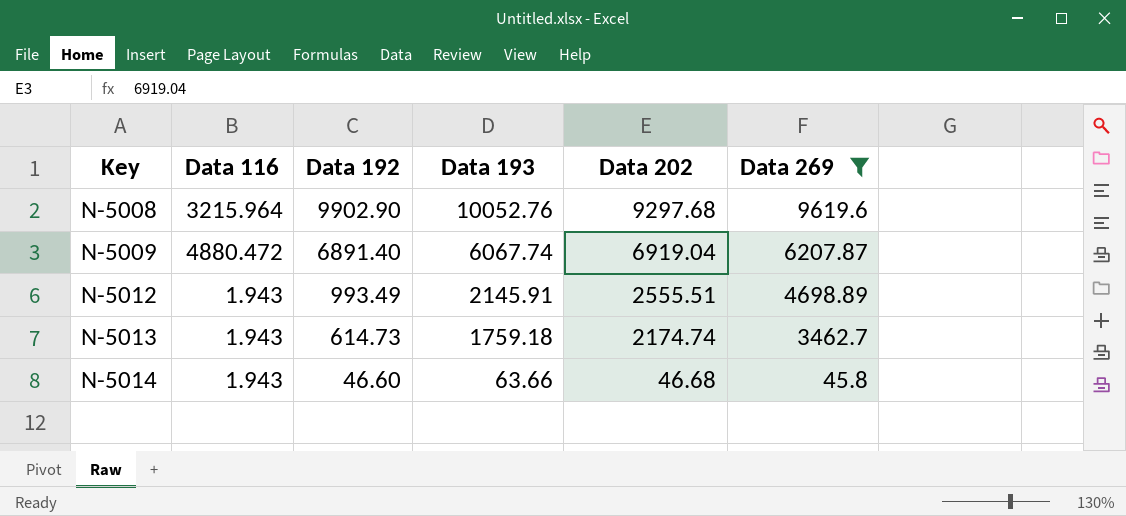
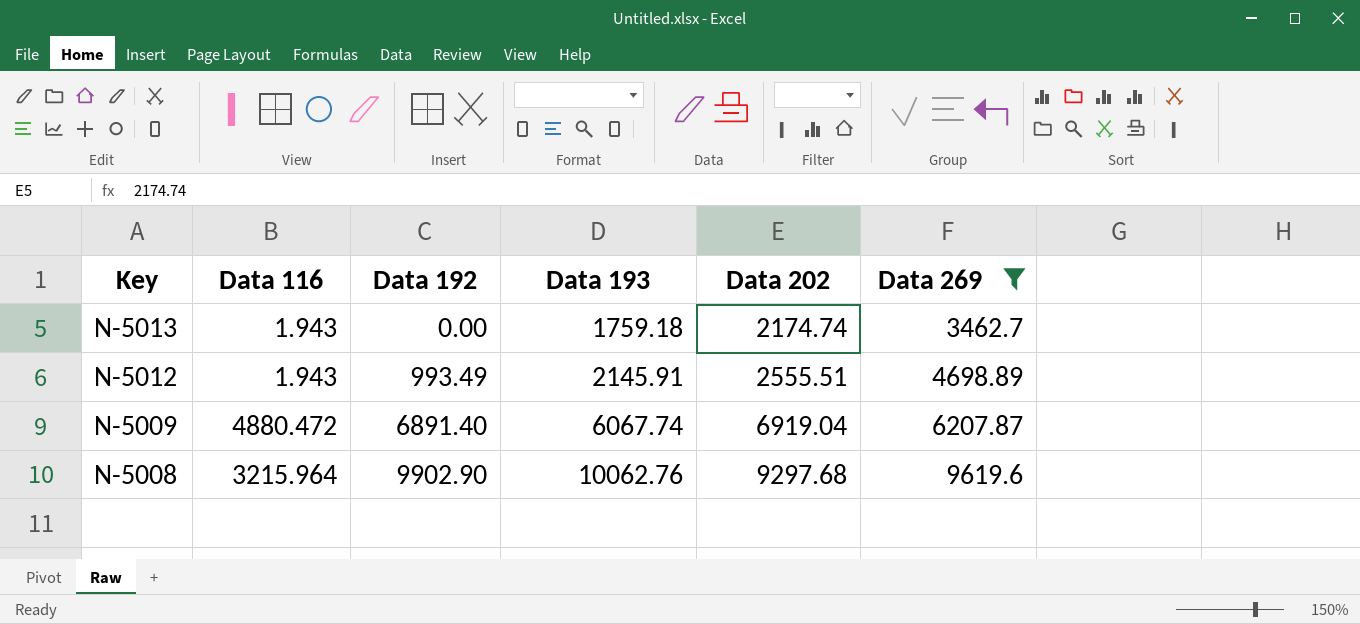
row order: Key ascending -> Key descending
row N-5014: 1.943 | 46.60 | 63.66 | 46.68 | 45.8 -> none
N-5013 | Data 192: 614.73 -> 0.00
N-5008 | Data 193: 10052.76 -> 10062.76

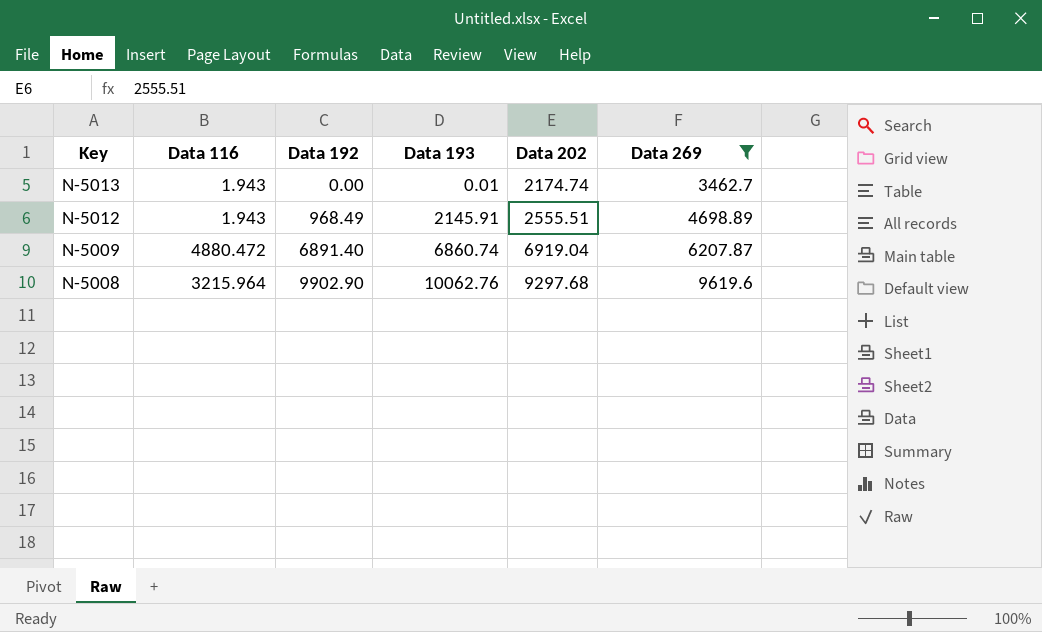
N-5013 | Data 193: 1759.18 -> 0.01
N-5012 | Data 192: 993.49 -> 968.49
N-5009 | Data 193: 6067.74 -> 6860.74

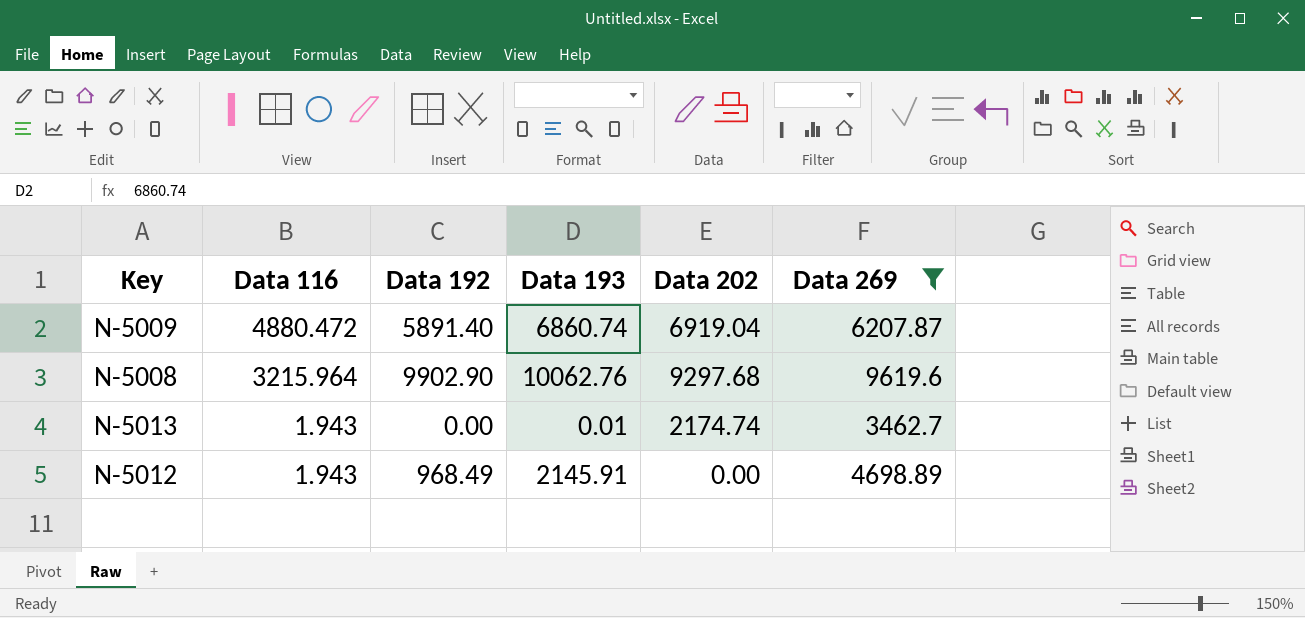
row order: Key descending -> Data 116 descending
N-5009 | Data 192: 6891.40 -> 5891.40
N-5012 | Data 202: 2555.51 -> 0.00

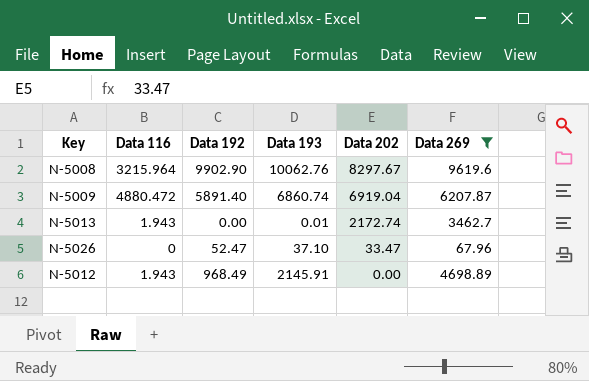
row order: Data 116 descending -> Data 202 descending
N-5008 | Data 202: 9297.68 -> 8297.67
N-5013 | Data 202: 2174.74 -> 2172.74
row N-5026: none -> 0 | 52.47 | 37.10 | 33.47 | 67.96

